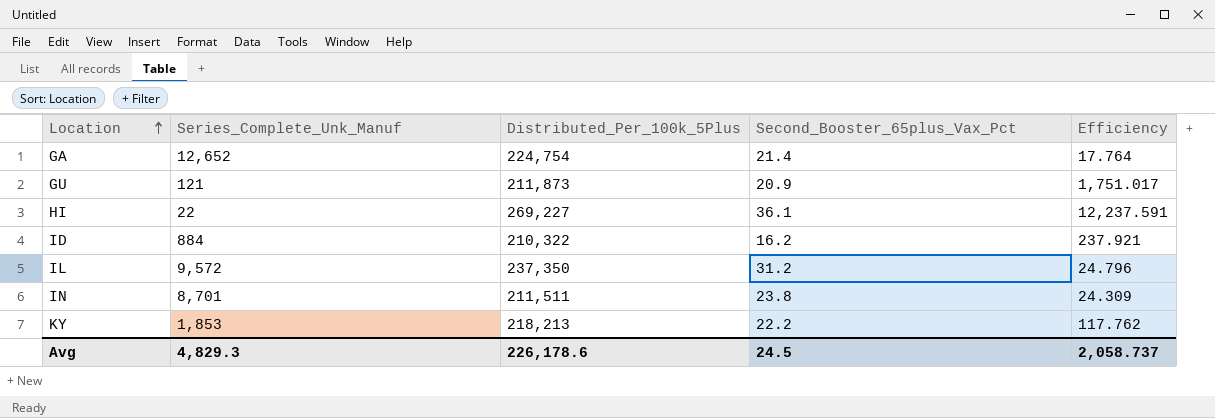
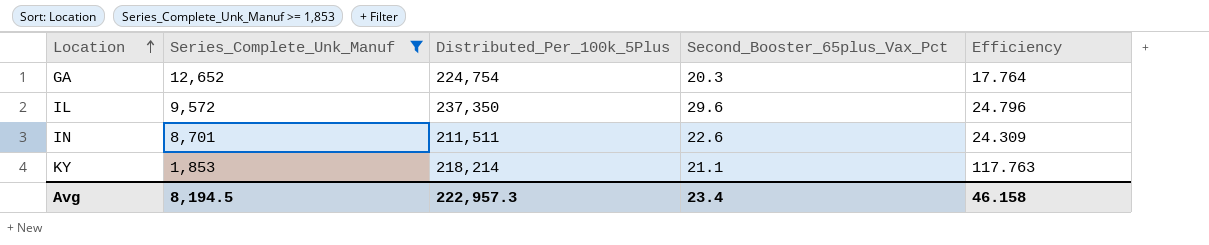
filter: none -> Series_Complete_Unk_Manuf >= 1,853
GA | Second_Booster_65plus_Vax_Pct: 21.4 -> 20.3
IL | Second_Booster_65plus_Vax_Pct: 31.2 -> 29.6
IN | Second_Booster_65plus_Vax_Pct: 23.8 -> 22.6
KY | Distributed_Per_100k_5Plus: 218,213 -> 218,214
KY | Second_Booster_65plus_Vax_Pct: 22.2 -> 21.1
KY | Efficiency: 117.762 -> 117.763
Avg | Series_Complete_Unk_Manuf: 4,829.3 -> 8,194.5
Avg | Distributed_Per_100k_5Plus: 226,178.6 -> 222,957.3
Avg | Second_Booster_65plus_Vax_Pct: 24.5 -> 23.4
Avg | Efficiency: 2,058.737 -> 46.158

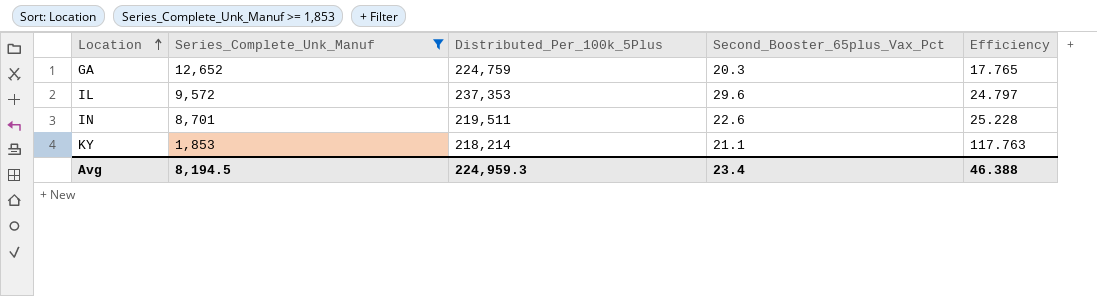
GA | Distributed_Per_100k_5Plus: 224,754 -> 224,759
GA | Efficiency: 17.764 -> 17.765
IL | Distributed_Per_100k_5Plus: 237,350 -> 237,353
IL | Efficiency: 24.796 -> 24.797
IN | Distributed_Per_100k_5Plus: 211,511 -> 219,511
IN | Efficiency: 24.309 -> 25.228
Avg | Distributed_Per_100k_5Plus: 222,957.3 -> 224,959.3
Avg | Efficiency: 46.158 -> 46.388

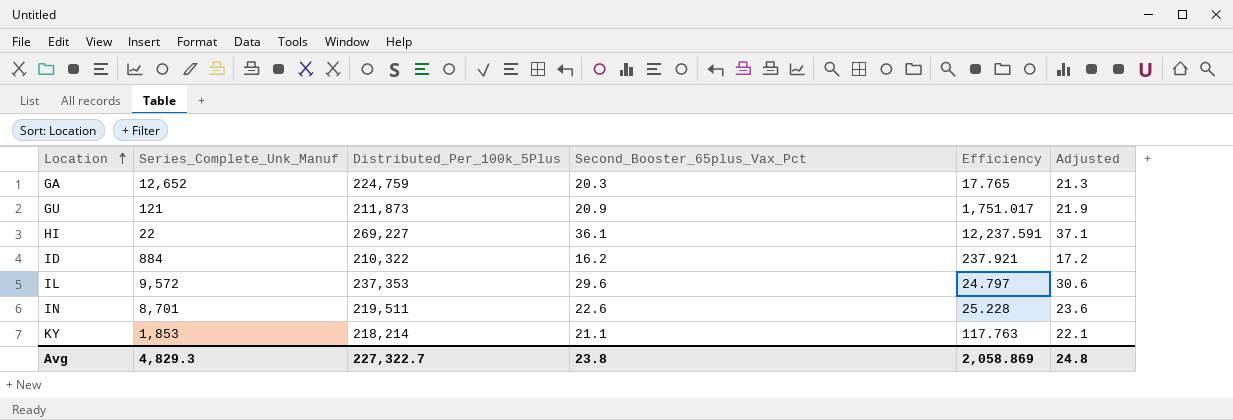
filter: Series_Complete_Unk_Manuf >= 1,853 -> none
column Adjusted | formula: none -> [Second_Booster_65plus_Vax_Pct] + 1
Avg | Series_Complete_Unk_Manuf: 8,194.5 -> 4,829.3
Avg | Distributed_Per_100k_5Plus: 224,959.3 -> 227,322.7
Avg | Second_Booster_65plus_Vax_Pct: 23.4 -> 23.8
Avg | Efficiency: 46.388 -> 2,058.869

